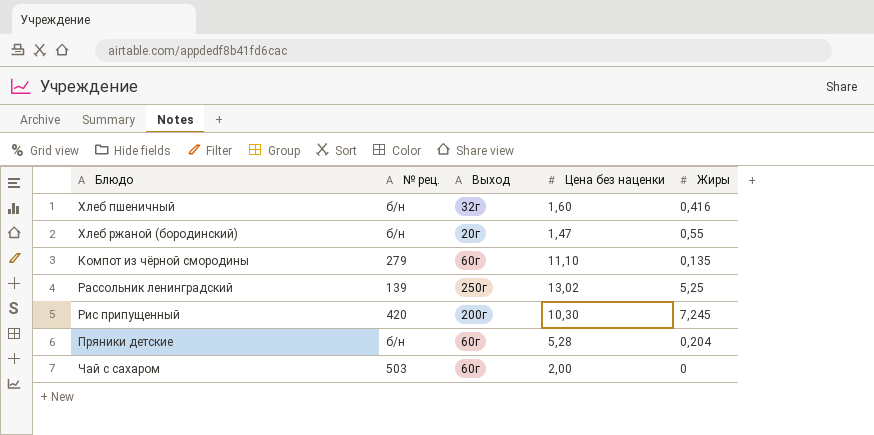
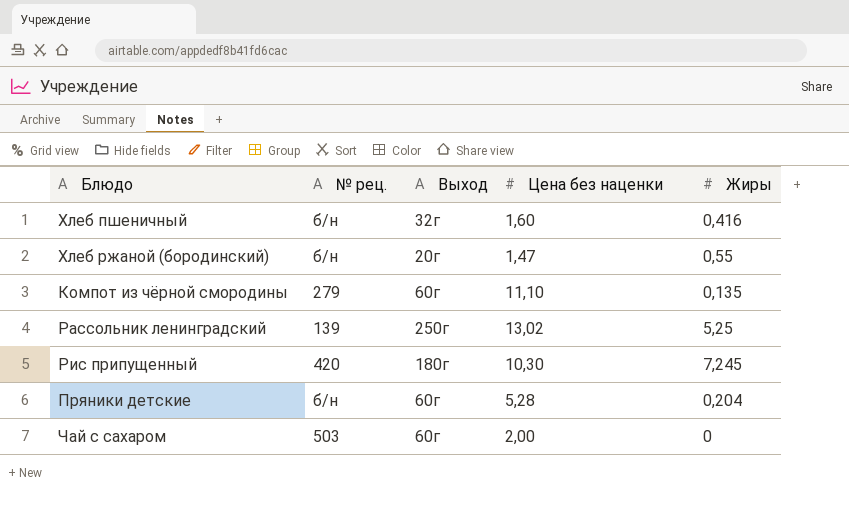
Рис припущенный | Выход: 200г -> 180г

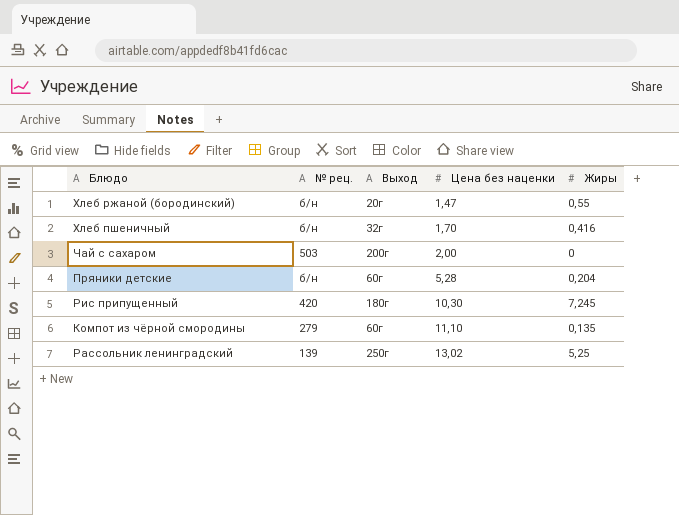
row order: none -> Цена без наценки ascending
Хлеб пшеничный | Цена без наценки: 1,60 -> 1,70
Чай с сахаром | Выход: 60г -> 200г

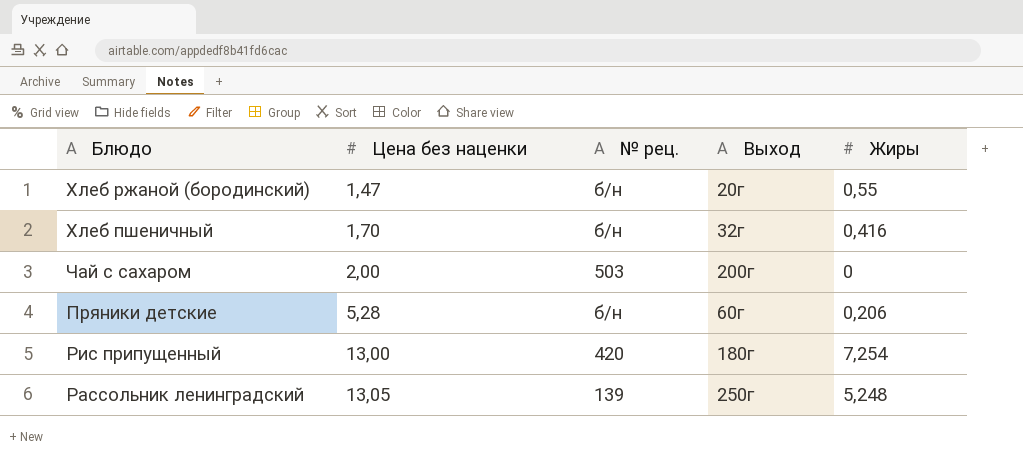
column Цена без наценки | position: 4 -> 2
row Компот из чёрной смородины: 279 | 60г | 11,10 | 0,135 -> none
Пряники детские | Жиры: 0,204 -> 0,206
Рис припущенный | Цена без наценки: 10,30 -> 13,00
Рис припущенный | Жиры: 7,245 -> 7,254
Рассольник ленинградский | Цена без наценки: 13,02 -> 13,05
Рассольник ленинградский | Жиры: 5,25 -> 5,248

